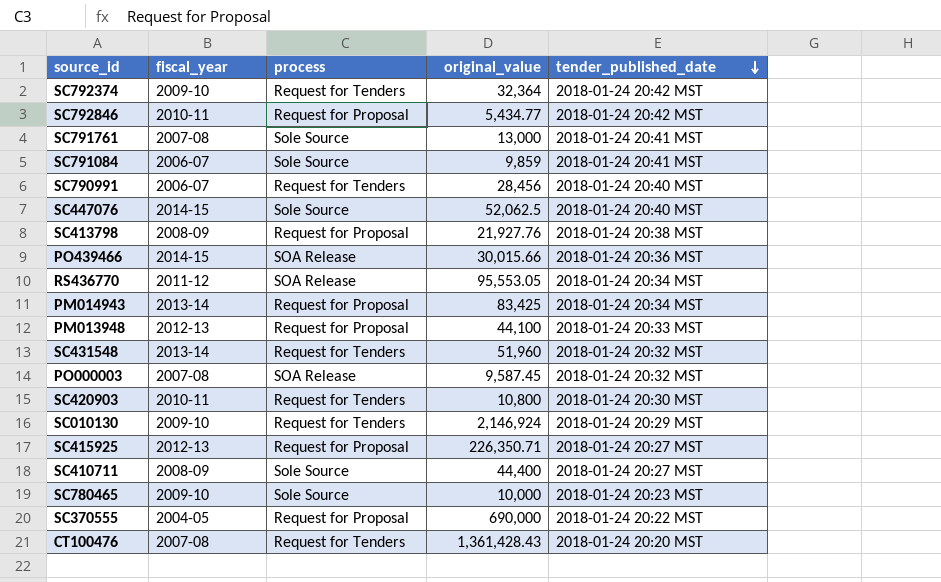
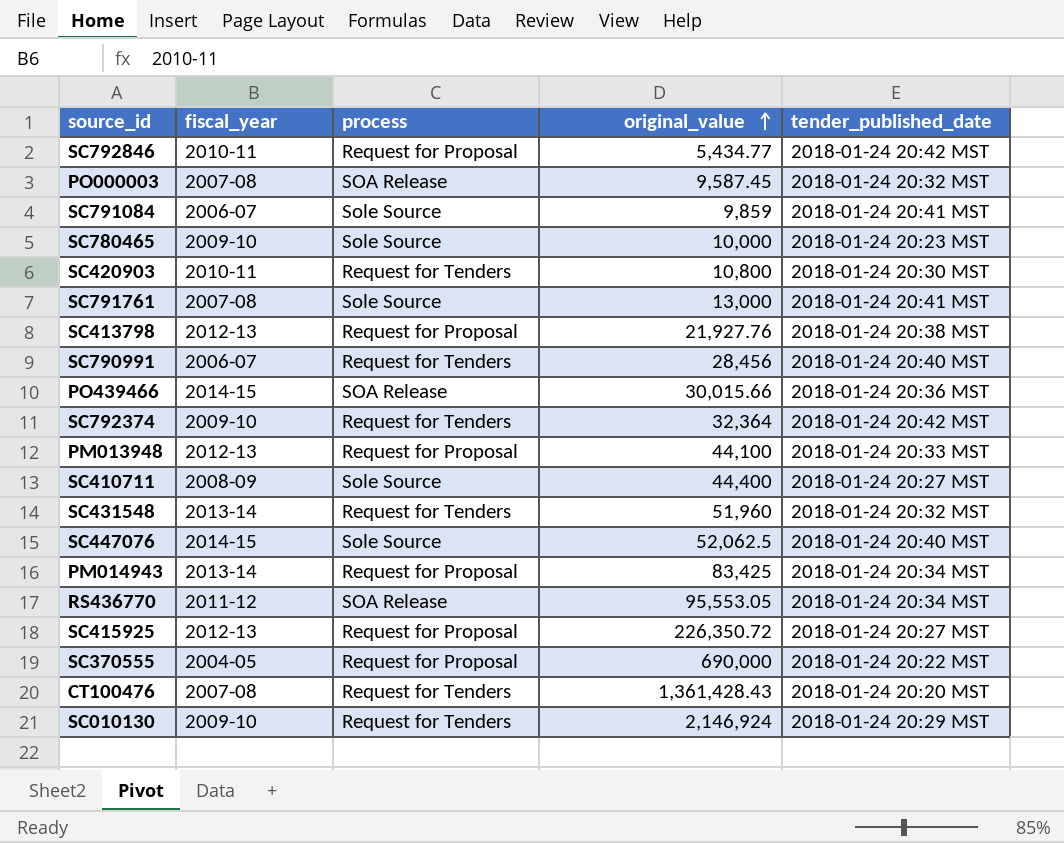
row order: tender_published_date descending -> original_value ascending
SC413798 | fiscal_year: 2008-09 -> 2012-13
SC415925 | original_value: 226,350.71 -> 226,350.72

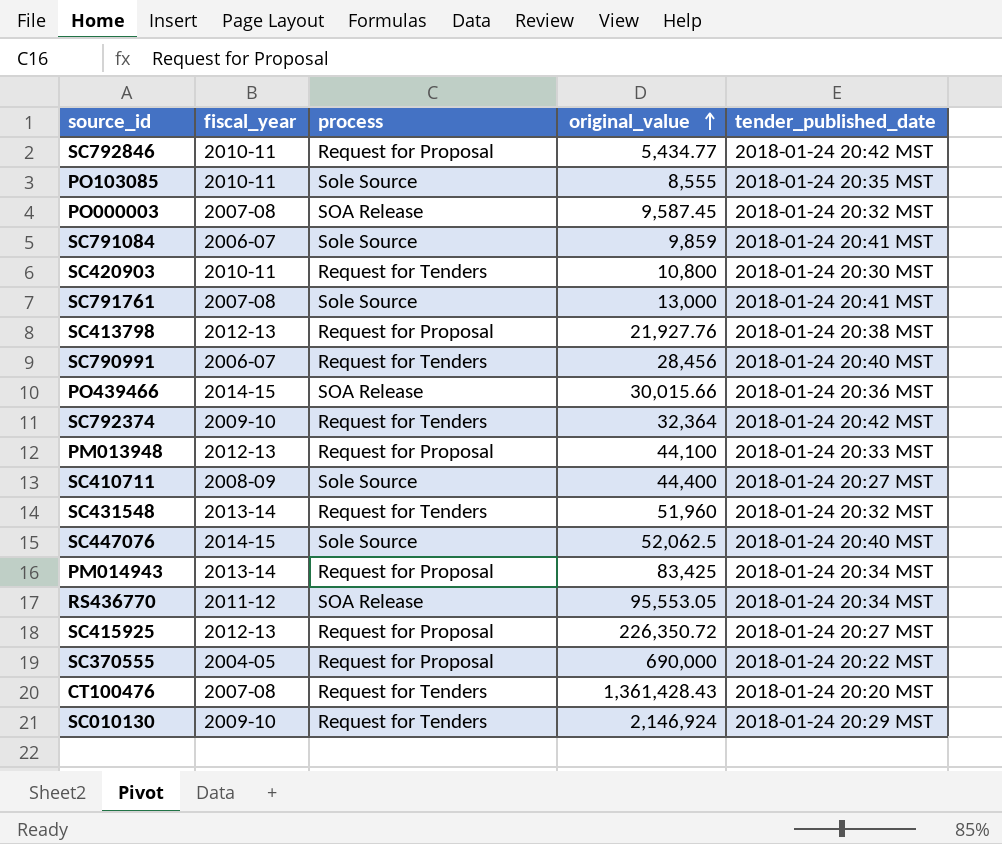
row SC780465: 2009-10 | Sole Source | 10,000 | 2018-01-24 20:23 MST -> none
row PO103085: none -> 2010-11 | Sole Source | 8,555 | 2018-01-24 20:35 MST

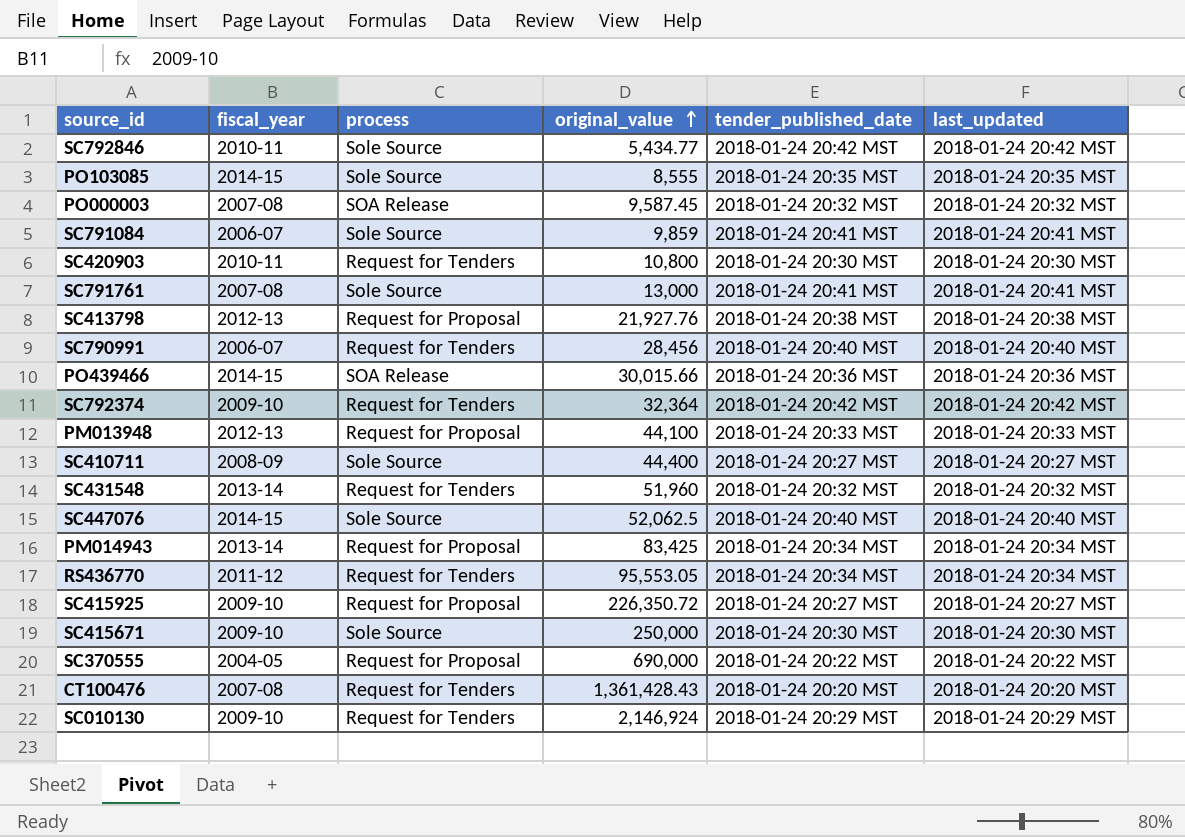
column last_updated | position: none -> 6
SC792846 | process: Request for Proposal -> Sole Source
PO103085 | fiscal_year: 2010-11 -> 2014-15
RS436770 | process: SOA Release -> Request for Tenders
SC415925 | fiscal_year: 2012-13 -> 2009-10
row SC415671: none -> 2009-10 | Sole Source | 250,000 | 2018-01-24 20:30 MST | 2018-01-24 20:30 MST

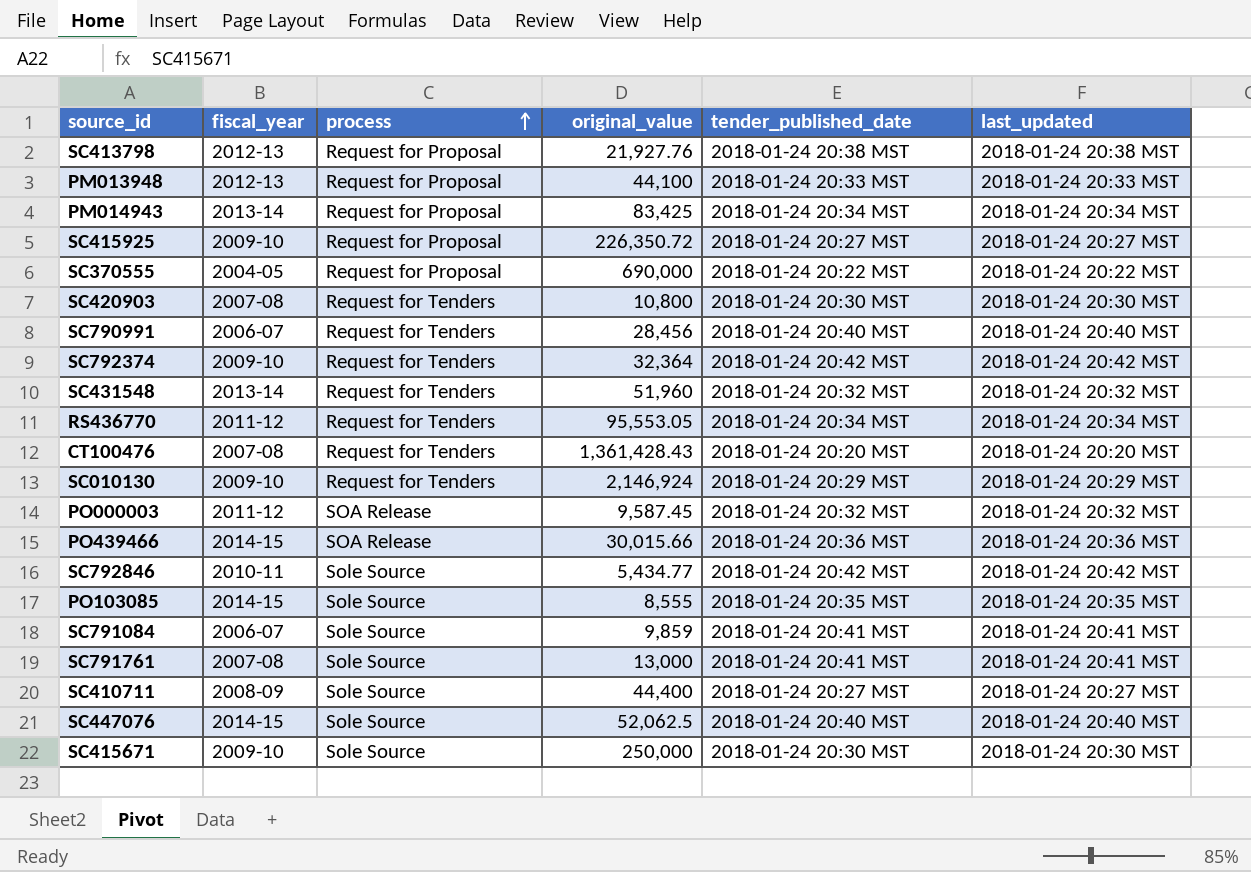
row order: original_value ascending -> process ascending
SC420903 | fiscal_year: 2010-11 -> 2007-08
PO000003 | fiscal_year: 2007-08 -> 2011-12

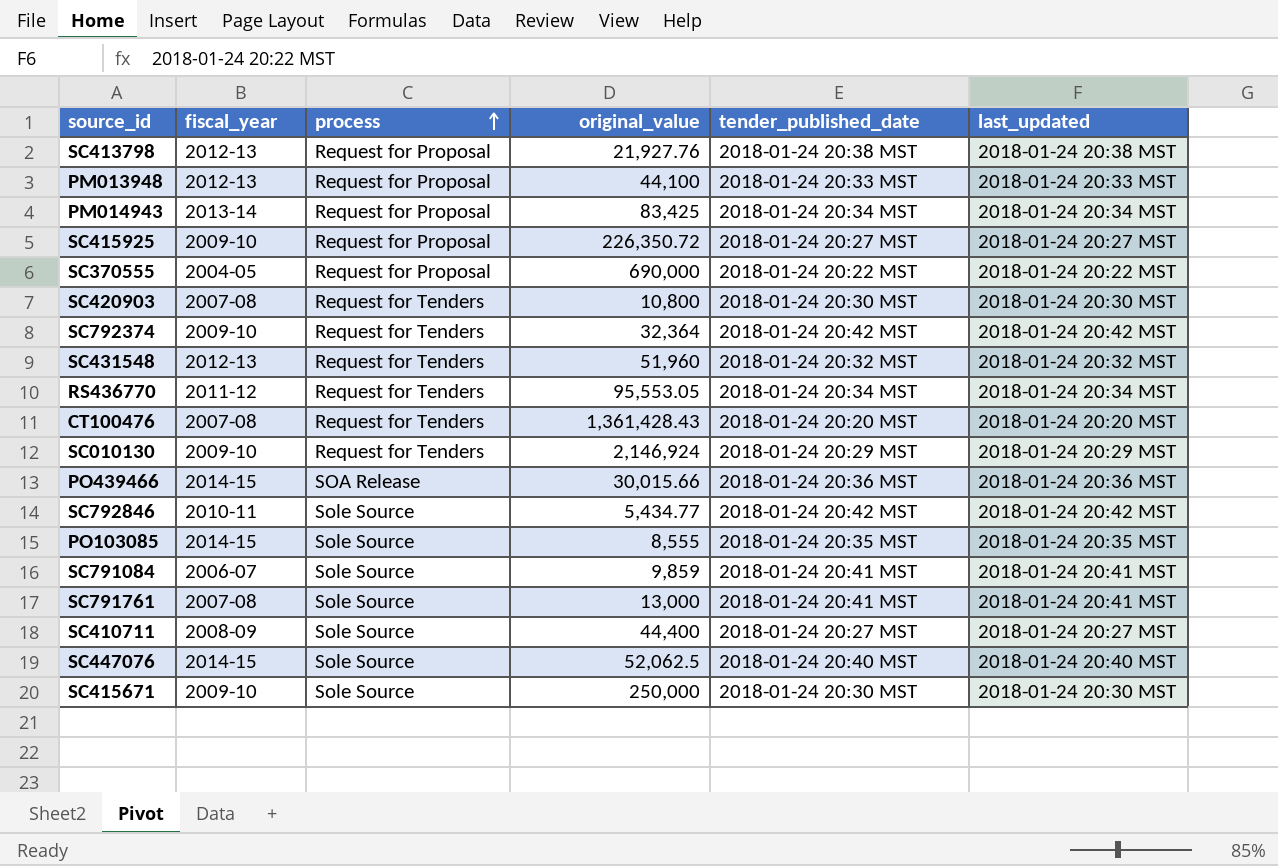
row SC790991: 2006-07 | Request for Tenders | 28,456 | 2018-01-24 20:40 MST | 2018-01-24 20:40 MST -> none
row PO000003: 2011-12 | SOA Release | 9,587.45 | 2018-01-24 20:32 MST | 2018-01-24 20:32 MST -> none
SC431548 | fiscal_year: 2013-14 -> 2012-13

